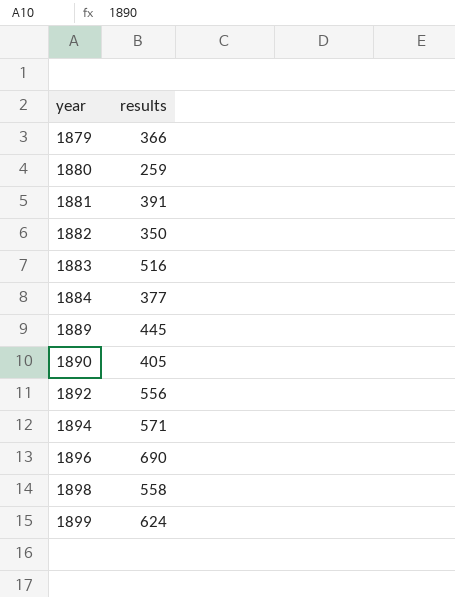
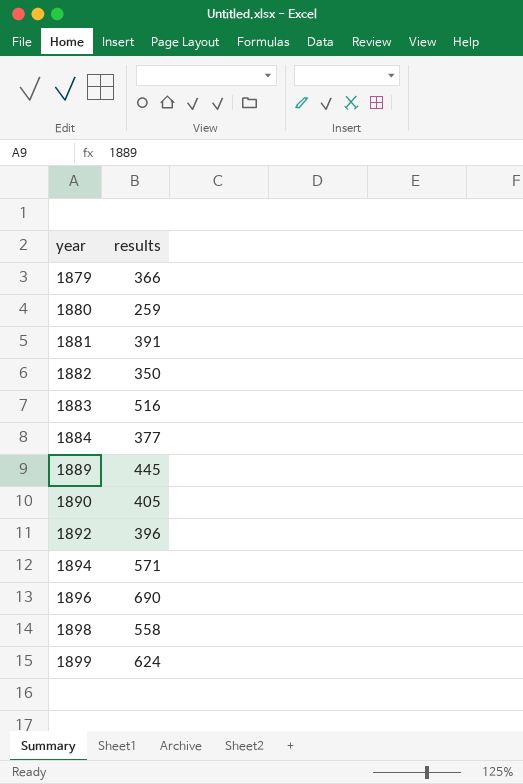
1892 | results: 556 -> 396

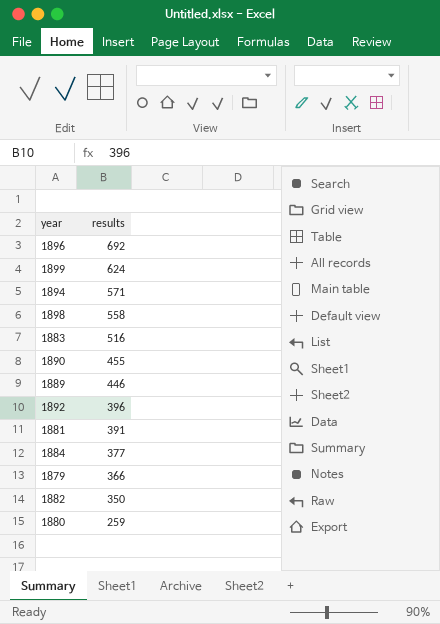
row order: year ascending -> results descending
1896 | results: 690 -> 692
1890 | results: 405 -> 455
1889 | results: 445 -> 446

